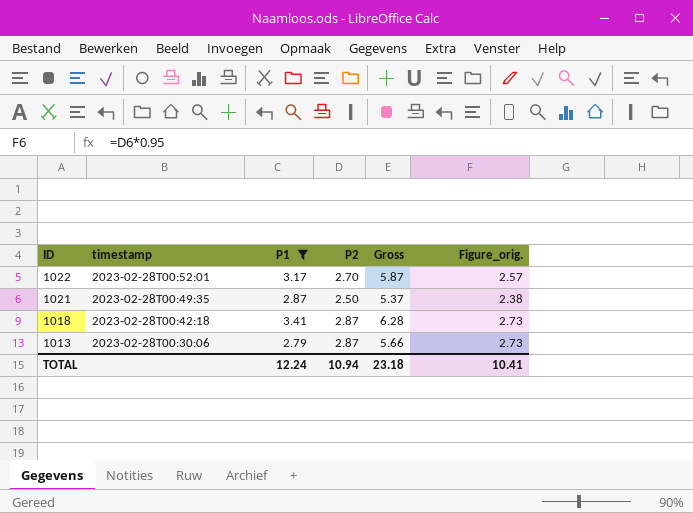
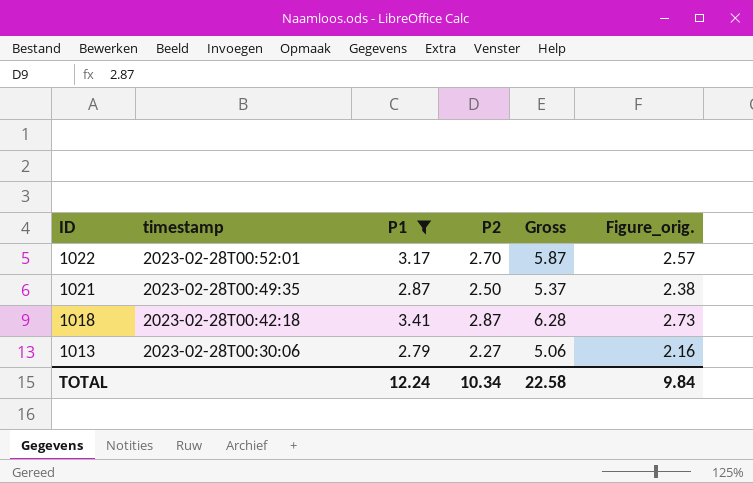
1013 | P2: 2.87 -> 2.27
1013 | Gross: 5.66 -> 5.06
1013 | Figure_orig.: 2.73 -> 2.16
TOTAL | P2: 10.94 -> 10.34
TOTAL | Gross: 23.18 -> 22.58
TOTAL | Figure_orig.: 10.41 -> 9.84

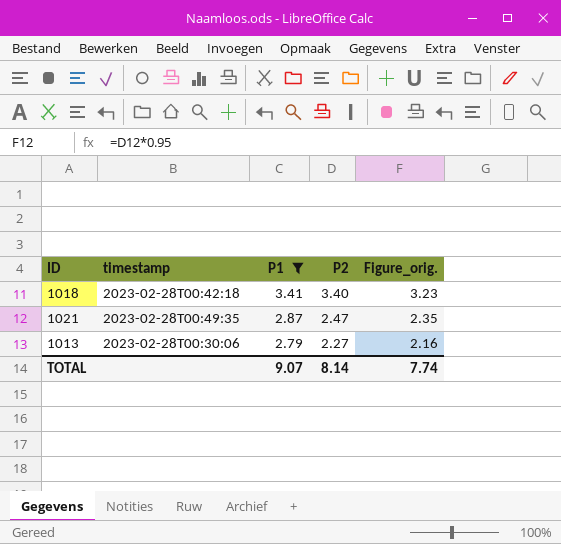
row order: ID descending -> P1 descending
column Gross | formula: [P1] + [P2] -> none
row 1022: 2023-02-28T00:52:01 | 3.17 | 2.70 | 5.87 | 2.57 -> none
1018 | P2: 2.87 -> 3.40
1018 | Figure_orig.: 2.73 -> 3.23
1021 | P2: 2.50 -> 2.47
1021 | Figure_orig.: 2.38 -> 2.35
TOTAL | P1: 12.24 -> 9.07
TOTAL | P2: 10.34 -> 8.14
TOTAL | Figure_orig.: 9.84 -> 7.74

